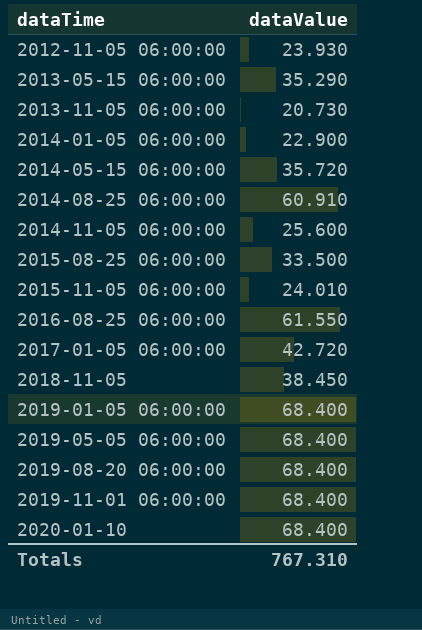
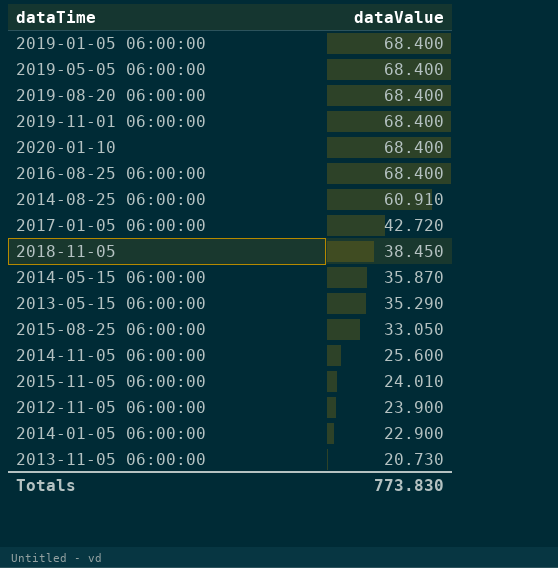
row order: dataTime ascending -> dataValue descending
2016-08-25 06:00:00 | dataValue: 61.550 -> 68.400
2014-05-15 06:00:00 | dataValue: 35.720 -> 35.870
2015-08-25 06:00:00 | dataValue: 33.500 -> 33.050
2012-11-05 06:00:00 | dataValue: 23.930 -> 23.900
Totals | dataValue: 767.310 -> 773.830

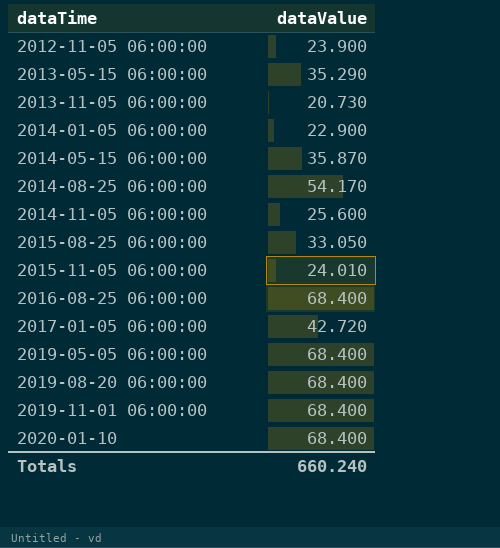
row order: dataValue descending -> dataTime ascending
row 2019-01-05 06:00:00: 68.400 -> none
row 2018-11-05: 38.450 -> none
2014-08-25 06:00:00 | dataValue: 60.910 -> 54.170
Totals | dataValue: 773.830 -> 660.240

